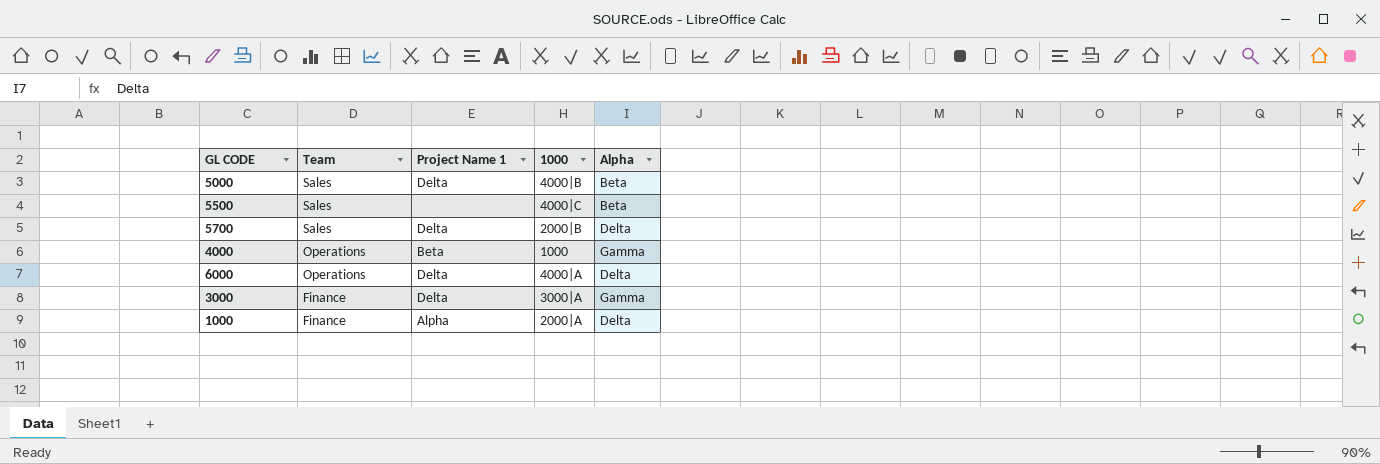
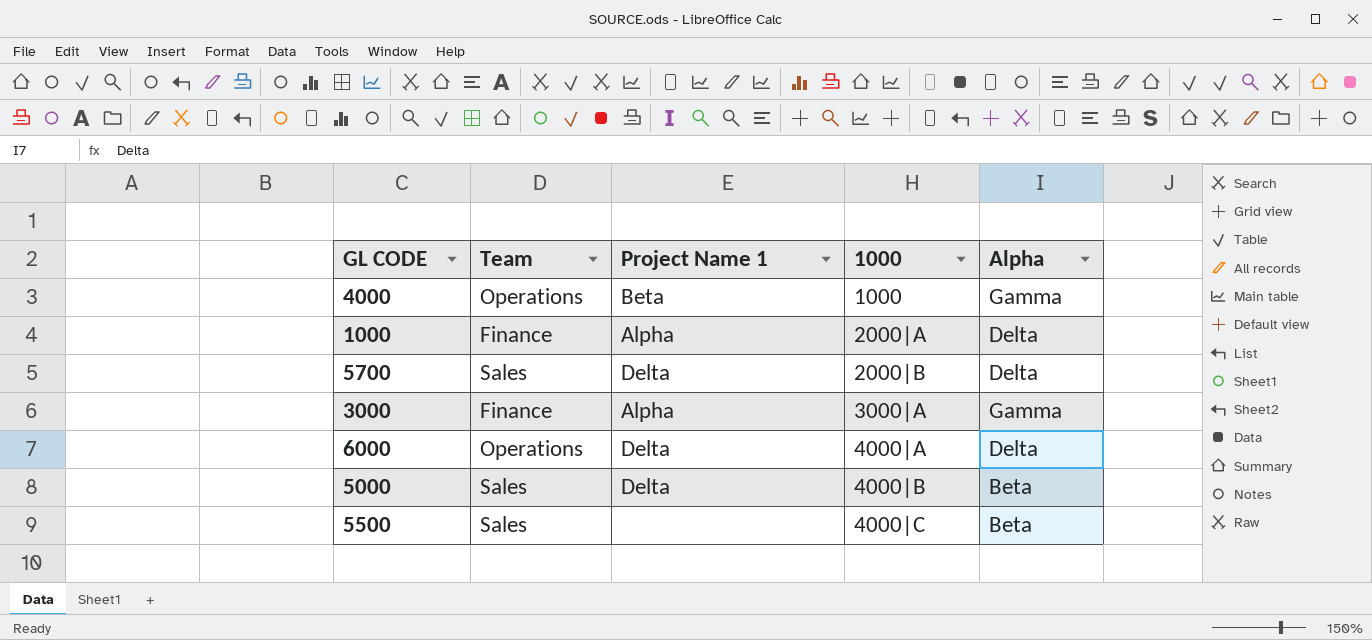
row order: Team descending -> 1000 ascending
3000 | Project Name 1: Delta -> Alpha

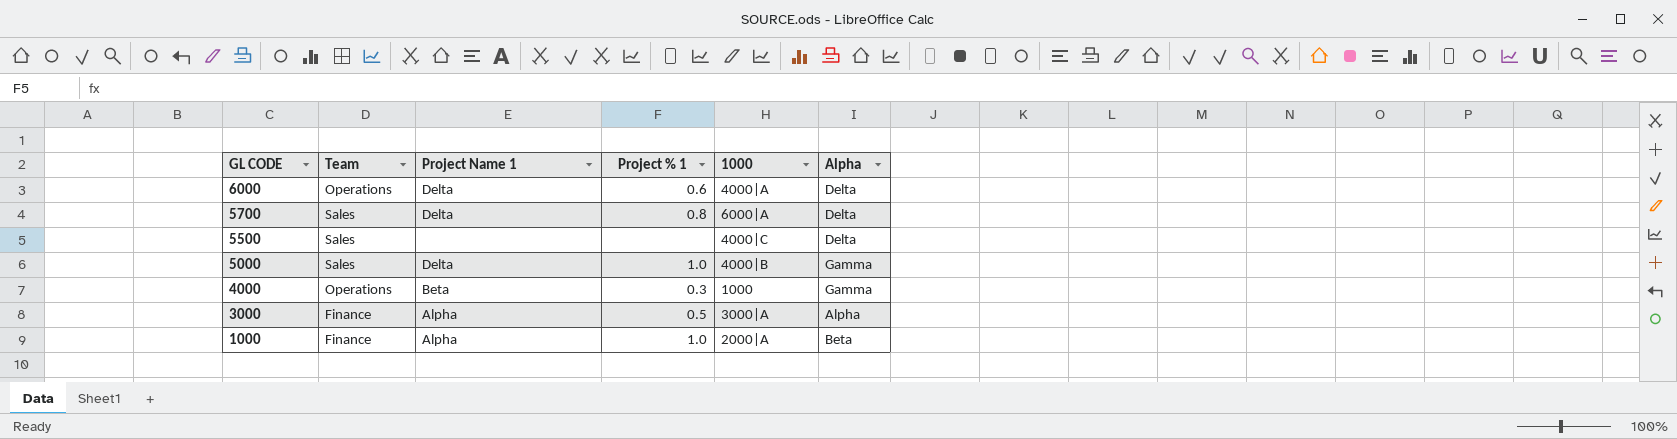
row order: 1000 ascending -> GL CODE descending
column Project % 1 | position: none -> 4
5700 | 1000: 2000|B -> 6000|A
5500 | Alpha: Beta -> Delta
5000 | Alpha: Beta -> Gamma
3000 | Alpha: Gamma -> Alpha
1000 | Alpha: Delta -> Beta

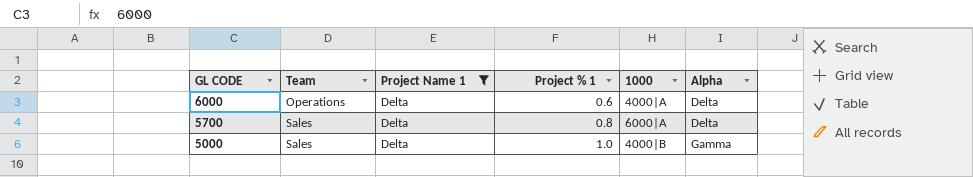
filter: none -> Project Name 1 = Delta

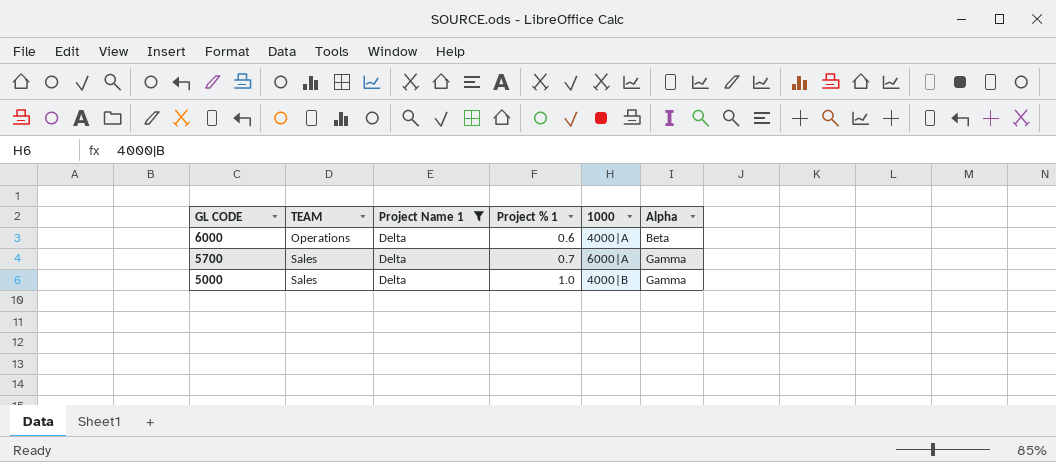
column name: Team -> TEAM
6000 | Alpha: Delta -> Beta
5700 | Project % 1: 0.8 -> 0.7
5700 | Alpha: Delta -> Gamma

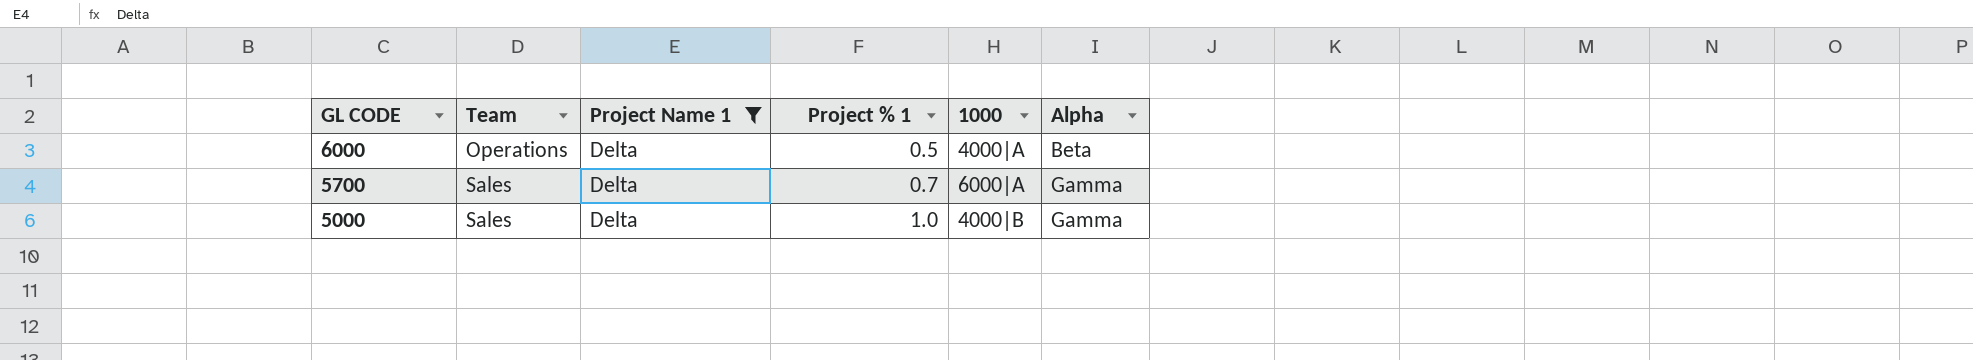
column name: TEAM -> Team
6000 | Project % 1: 0.6 -> 0.5

